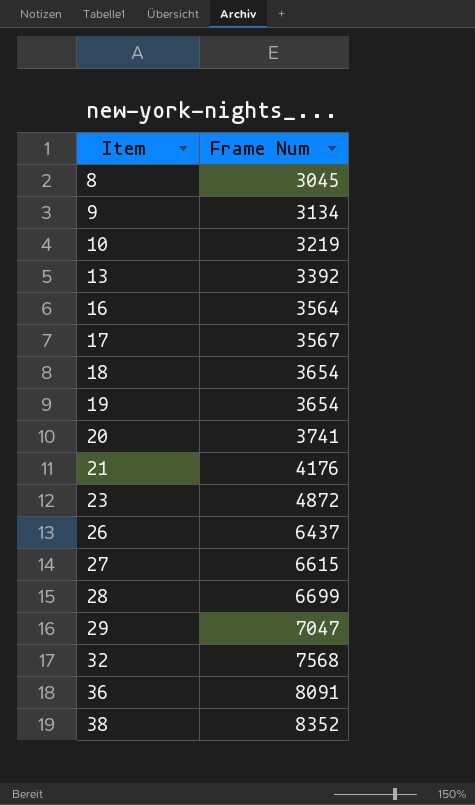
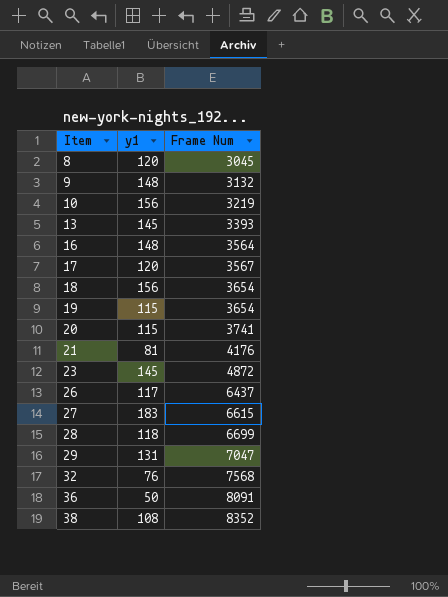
column y1 | position: none -> 2
9 | Frame Num: 3134 -> 3132
13 | Frame Num: 3392 -> 3393

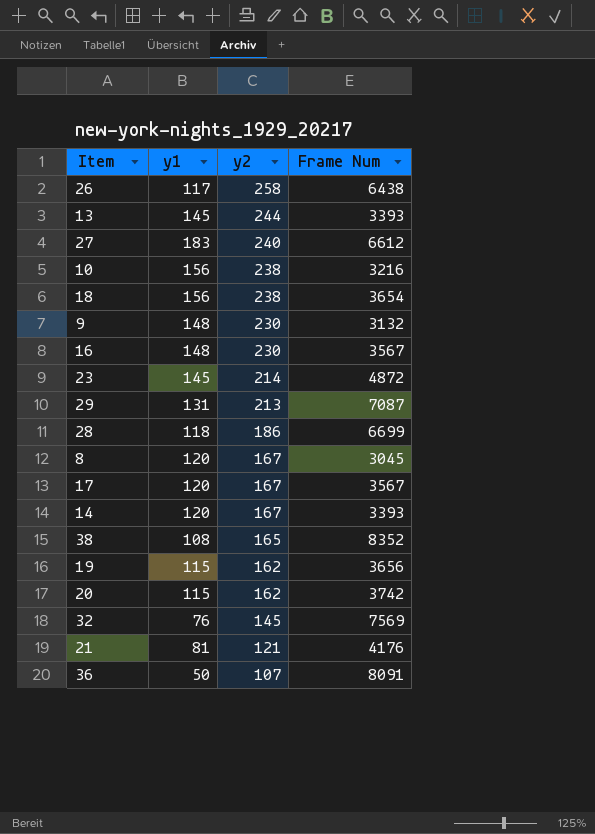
row order: Item ascending -> y2 descending
column y2 | position: none -> 3
26 | Frame Num: 6437 -> 6438
27 | Frame Num: 6615 -> 6612
10 | Frame Num: 3219 -> 3216
16 | Frame Num: 3564 -> 3567
29 | Frame Num: 7047 -> 7087
row 14: none -> 120 | 167 | 3393
19 | Frame Num: 3654 -> 3656
20 | Frame Num: 3741 -> 3742
32 | Frame Num: 7568 -> 7569

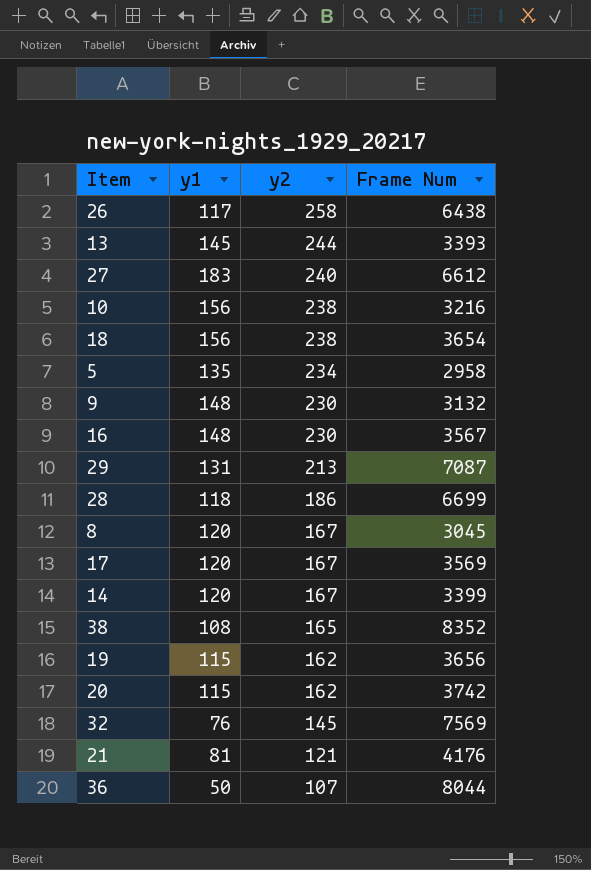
row 23: 145 | 214 | 4872 -> none
row 5: none -> 135 | 234 | 2958
17 | Frame Num: 3567 -> 3569
14 | Frame Num: 3393 -> 3399
36 | Frame Num: 8091 -> 8044

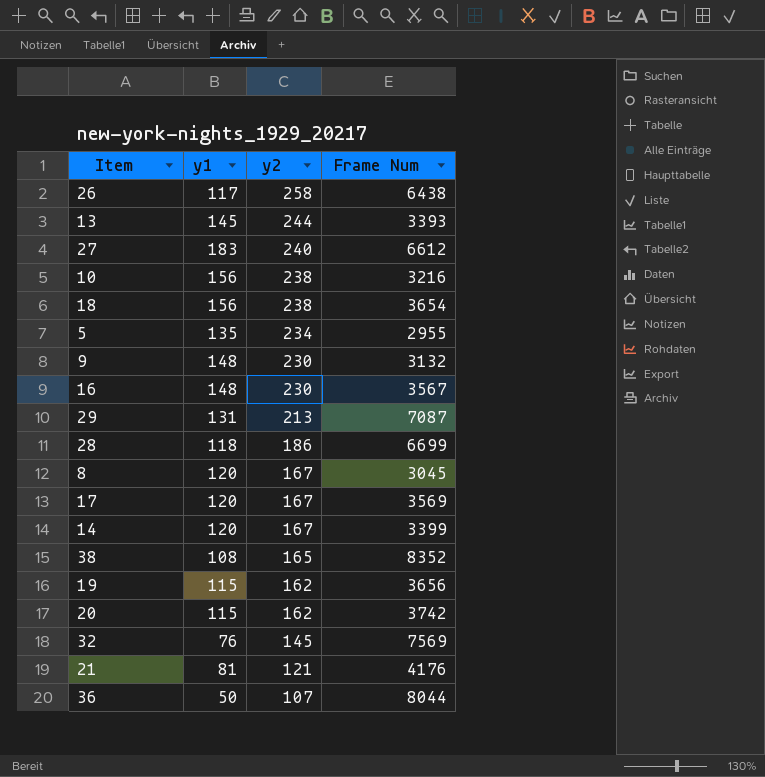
5 | Frame Num: 2958 -> 2955

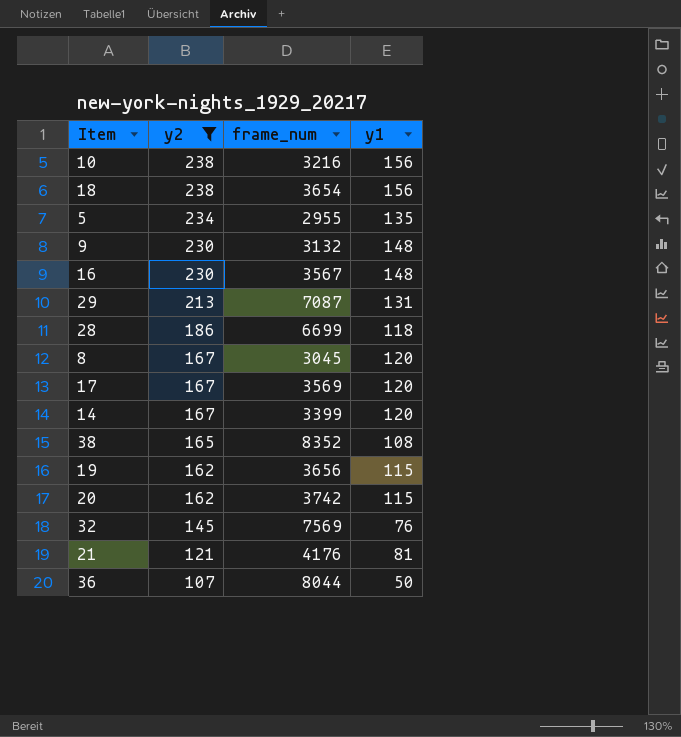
filter: none -> y2 <= 238
column name: Frame Num -> frame_num
column y1 | position: 2 -> 4

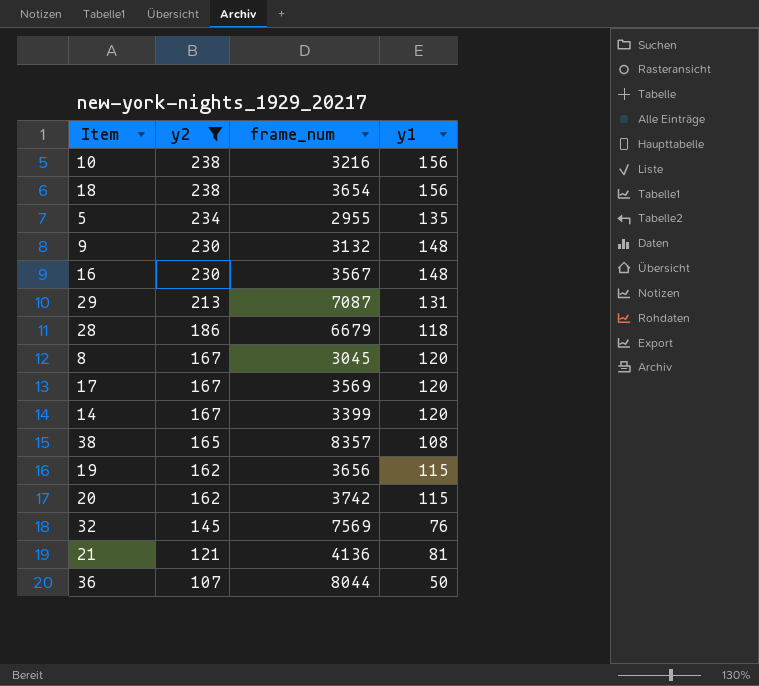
28 | frame_num: 6699 -> 6679
38 | frame_num: 8352 -> 8357
21 | frame_num: 4176 -> 4136

